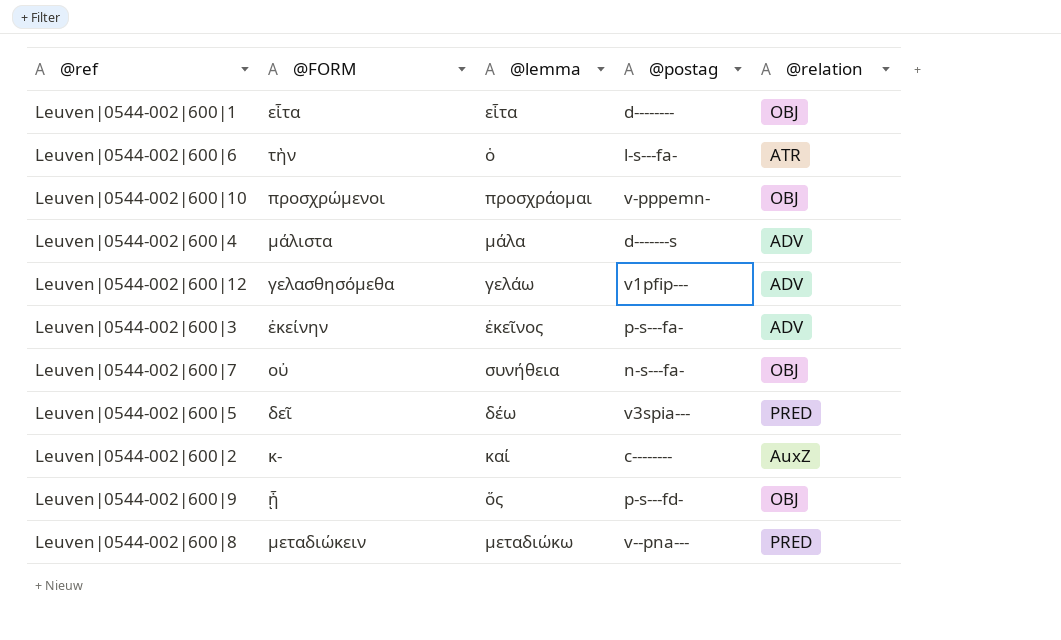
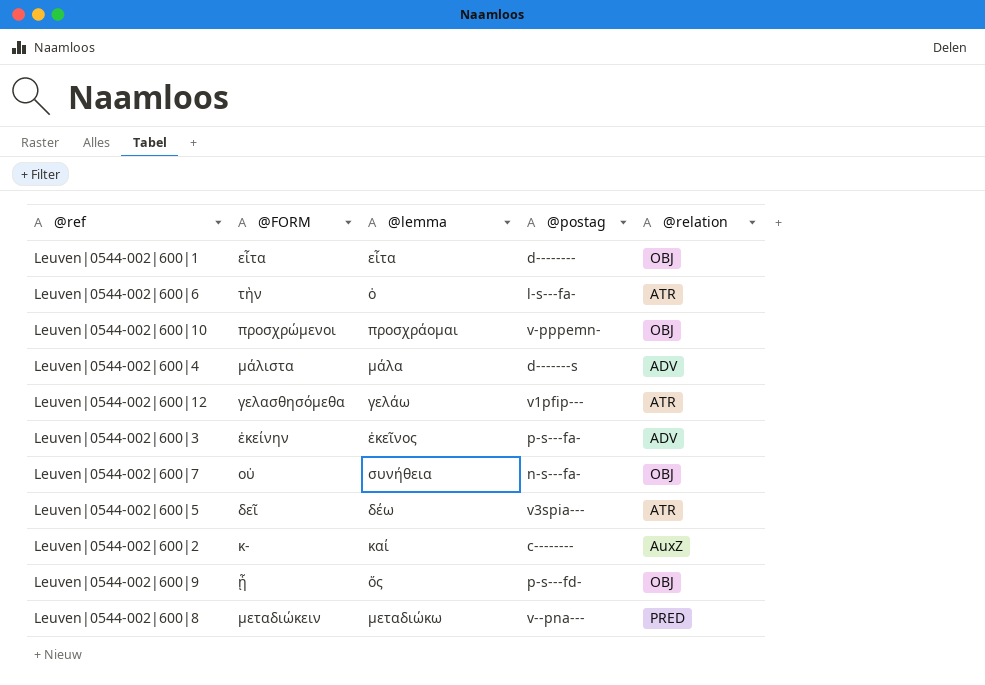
Leuven|0544-002|600|12 | @relation: ADV -> ATR
Leuven|0544-002|600|5 | @relation: PRED -> ATR

